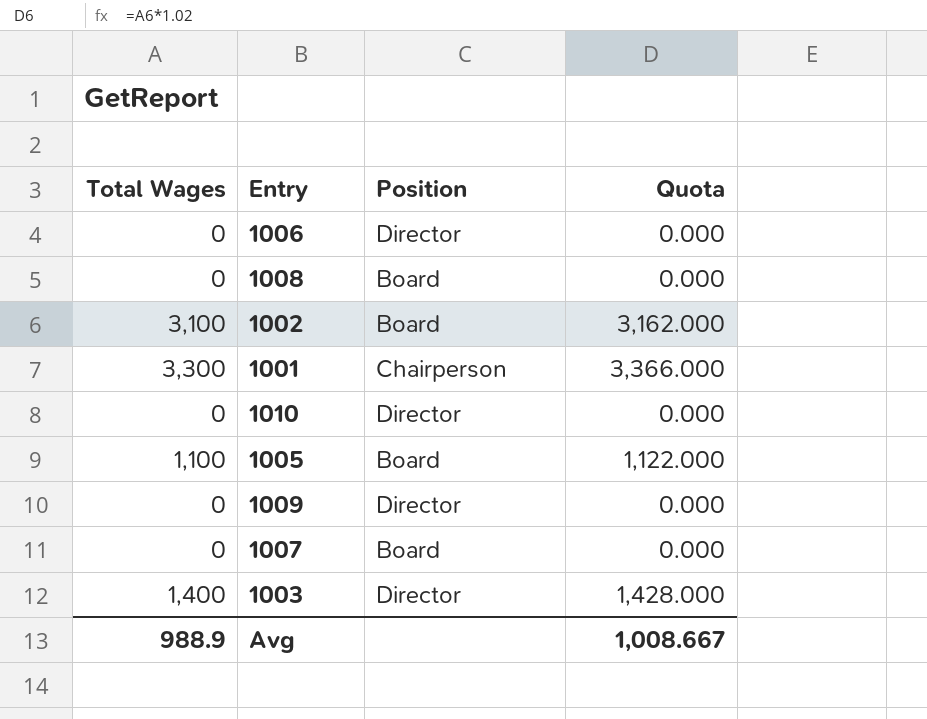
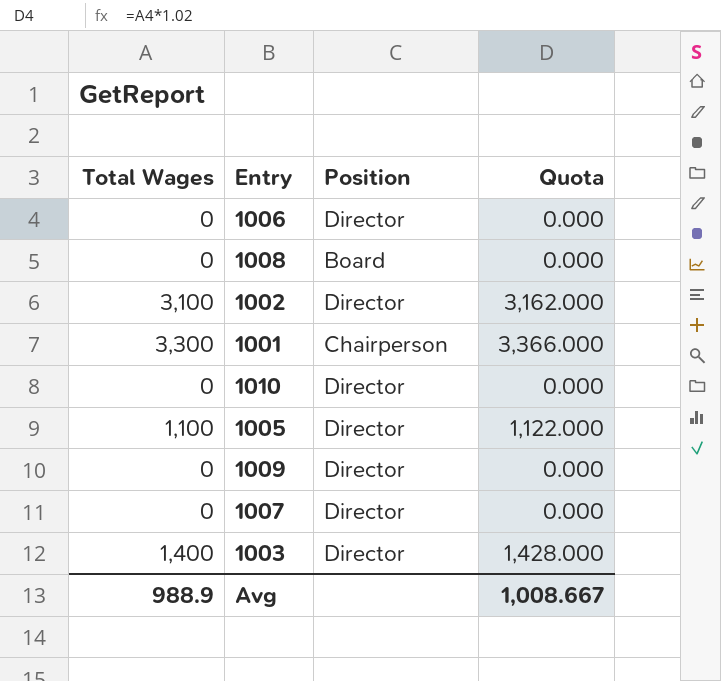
1002 | Position: Board -> Director
1005 | Position: Board -> Director
1007 | Position: Board -> Director

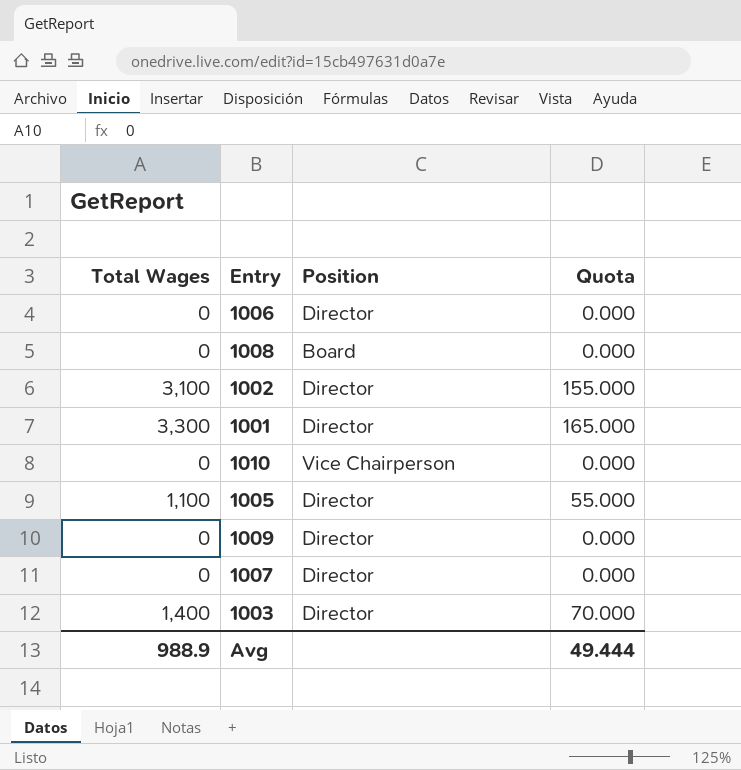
column Quota | formula: [Total Wages] * 1.02 -> [Total Wages] * 0.05
1001 | Position: Chairperson -> Director
1010 | Position: Director -> Vice Chairperson
Avg | Quota: 1,008.667 -> 49.444

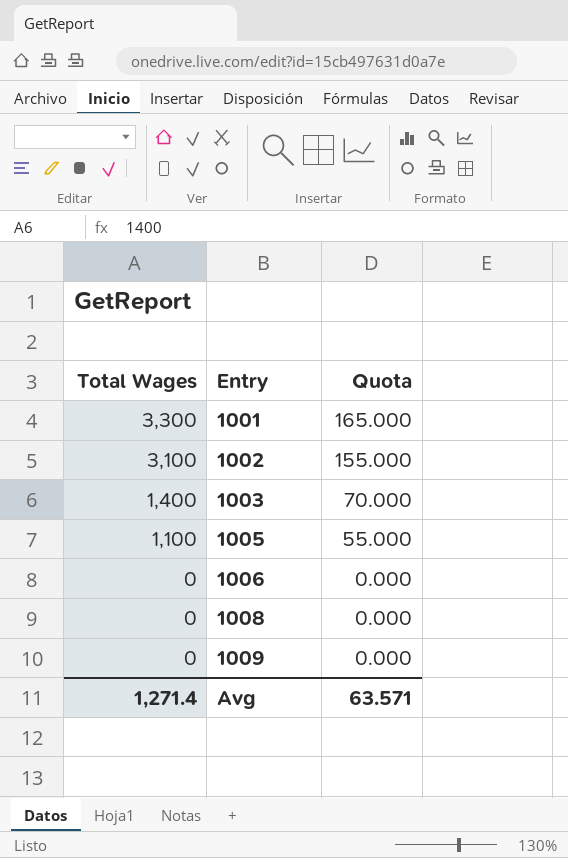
row order: none -> Total Wages descending
column Position | position: 3 -> none
row 1010: 0 | Vice Chairperson | 0.000 -> none
row 1007: 0 | Director | 0.000 -> none
Avg | Total Wages: 988.9 -> 1,271.4
Avg | Quota: 49.444 -> 63.571

